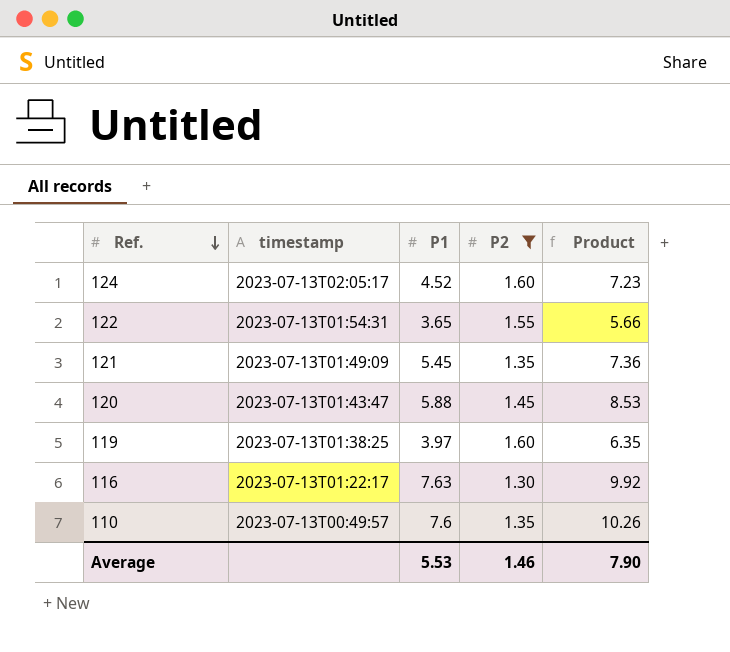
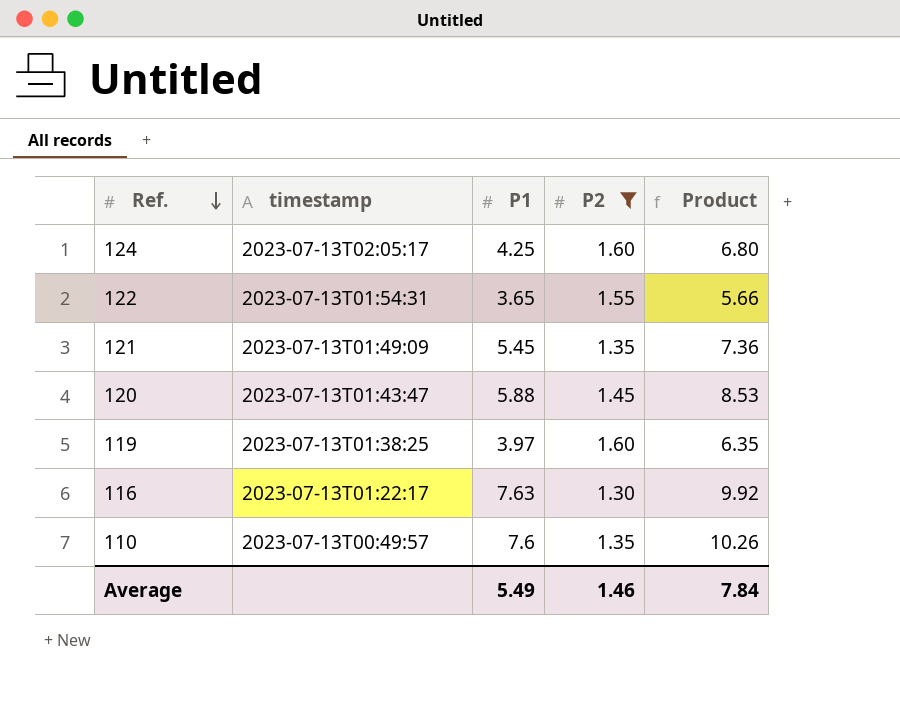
124 | P1: 4.52 -> 4.25
124 | Product: 7.23 -> 6.80
Average | P1: 5.53 -> 5.49
Average | Product: 7.90 -> 7.84

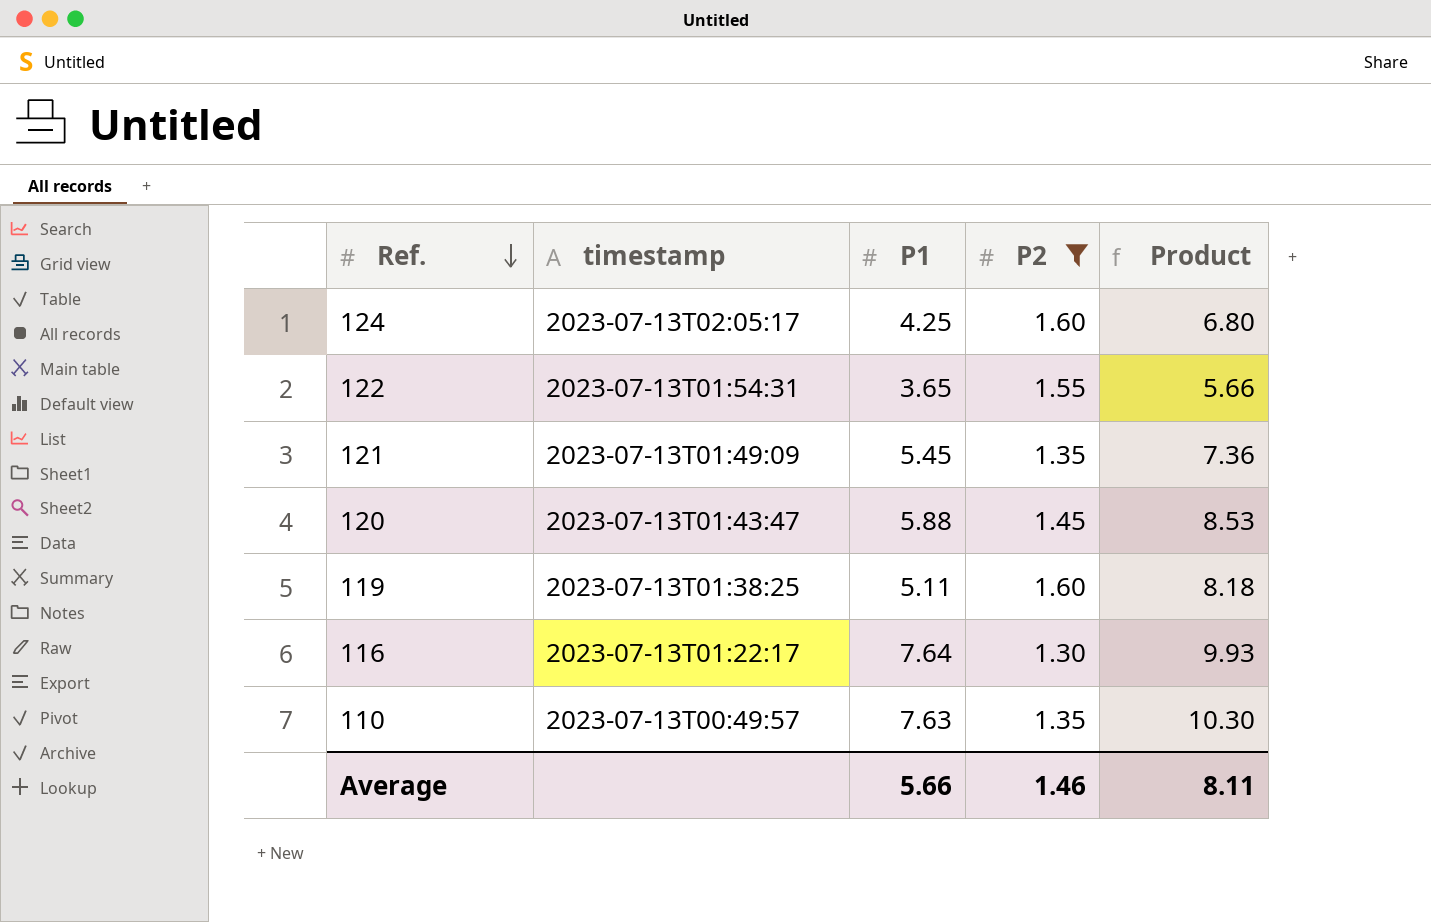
119 | P1: 3.97 -> 5.11
119 | Product: 6.35 -> 8.18
116 | P1: 7.63 -> 7.64
116 | Product: 9.92 -> 9.93
110 | P1: 7.6 -> 7.63
110 | Product: 10.26 -> 10.30
Average | P1: 5.49 -> 5.66
Average | Product: 7.84 -> 8.11

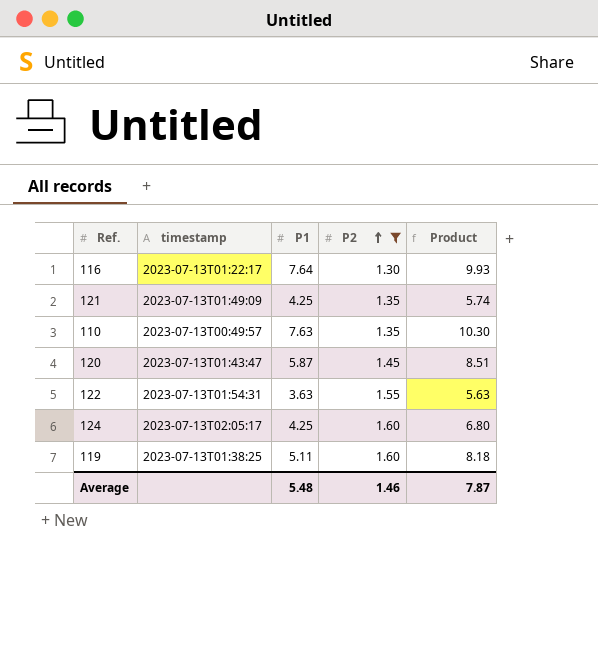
row order: Ref. descending -> P2 ascending
121 | P1: 5.45 -> 4.25
121 | Product: 7.36 -> 5.74
120 | P1: 5.88 -> 5.87
120 | Product: 8.53 -> 8.51
122 | P1: 3.65 -> 3.63
122 | Product: 5.66 -> 5.63
Average | P1: 5.66 -> 5.48
Average | Product: 8.11 -> 7.87

